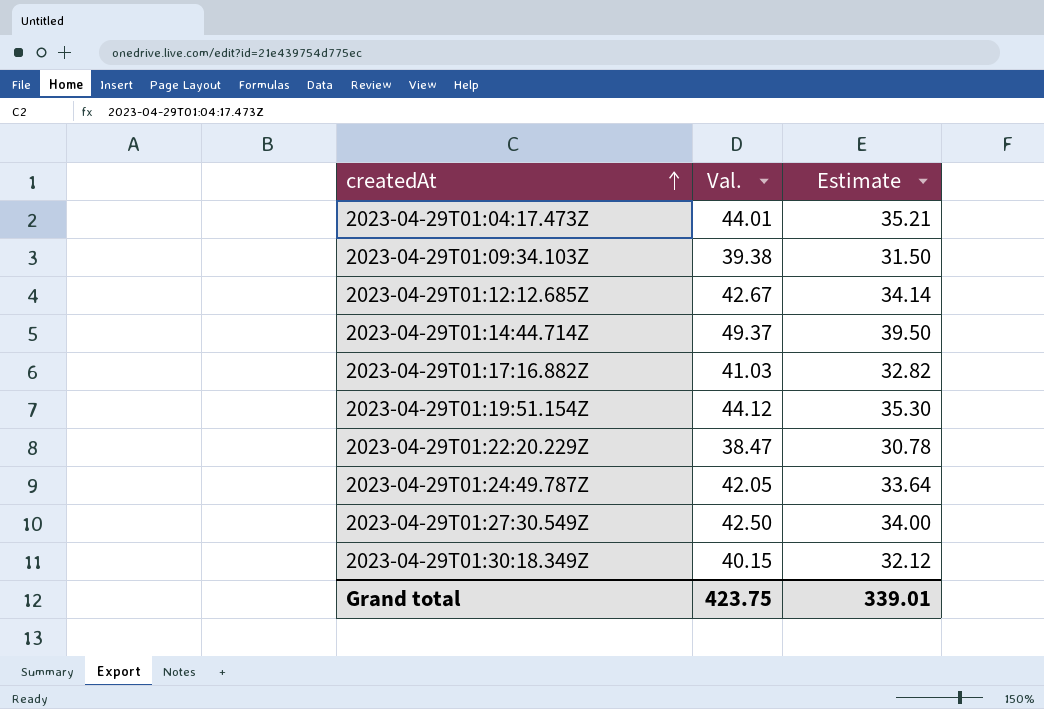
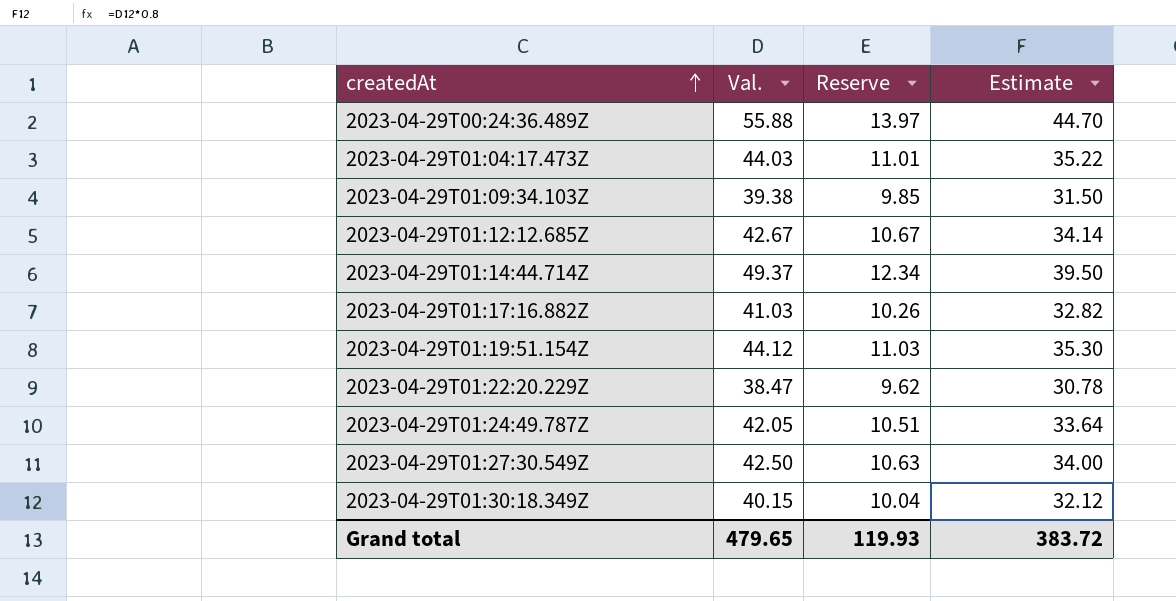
column Reserve | formula: none -> [Val.] * 0.25
row 2023-04-29T00:24:36.489Z: none -> 55.88 | 13.97 | 44.70
2023-04-29T01:04:17.473Z | Val.: 44.01 -> 44.03
2023-04-29T01:04:17.473Z | Estimate: 35.21 -> 35.22
Grand total | Val.: 423.75 -> 479.65
Grand total | Estimate: 339.01 -> 383.72

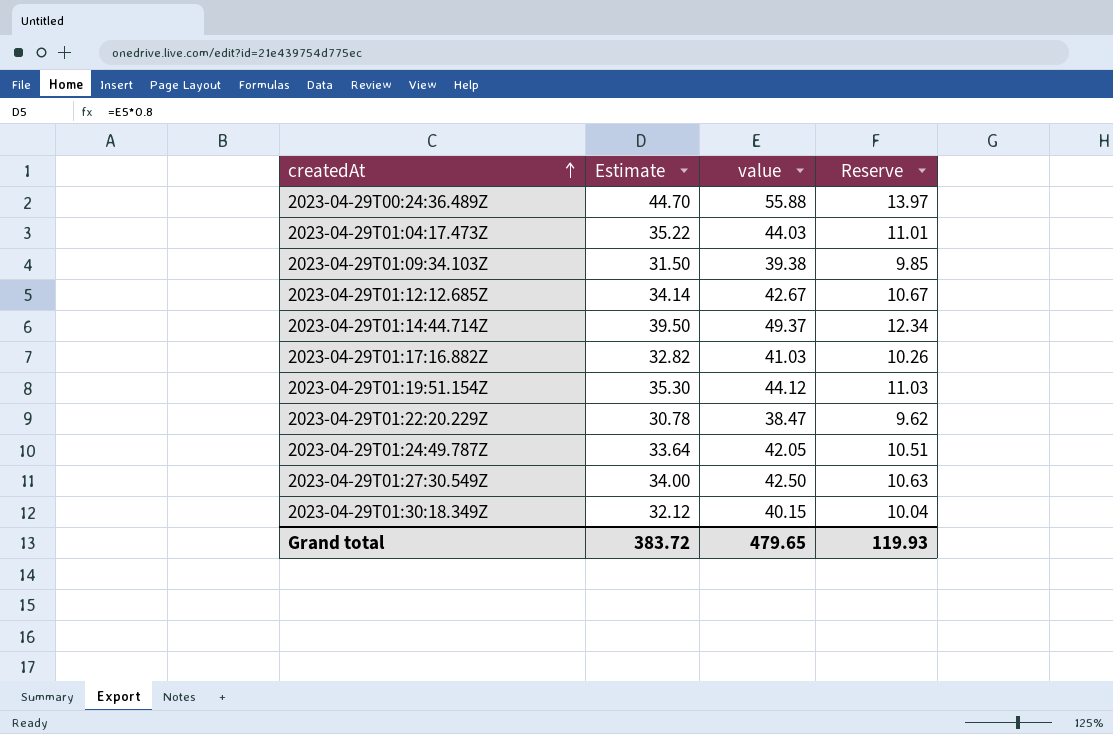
column Estimate | position: 4 -> 2
column name: Val. -> value

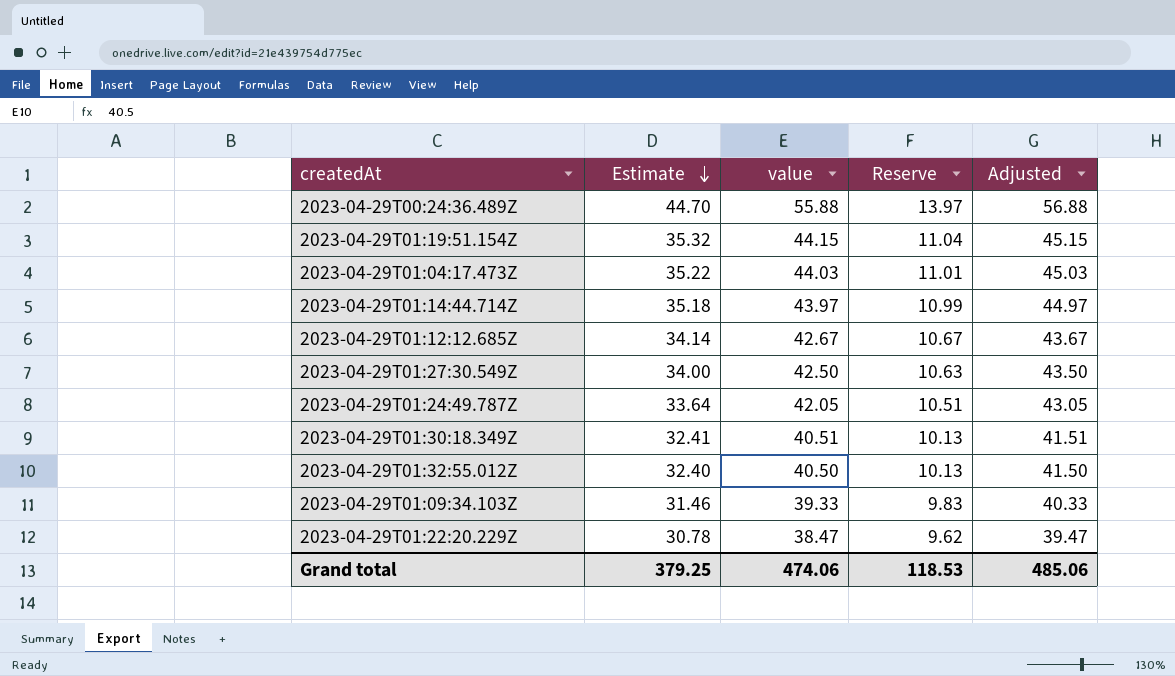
row order: createdAt ascending -> Estimate descending
column Adjusted | formula: none -> [value] + 1
row 2023-04-29T01:17:16.882Z: 32.82 | 41.03 | 10.26 -> none
2023-04-29T01:19:51.154Z | Estimate: 35.30 -> 35.32
2023-04-29T01:19:51.154Z | value: 44.12 -> 44.15
2023-04-29T01:19:51.154Z | Reserve: 11.03 -> 11.04
2023-04-29T01:14:44.714Z | Estimate: 39.50 -> 35.18
2023-04-29T01:14:44.714Z | value: 49.37 -> 43.97
2023-04-29T01:14:44.714Z | Reserve: 12.34 -> 10.99
2023-04-29T01:30:18.349Z | Estimate: 32.12 -> 32.41
2023-04-29T01:30:18.349Z | value: 40.15 -> 40.51
2023-04-29T01:30:18.349Z | Reserve: 10.04 -> 10.13
row 2023-04-29T01:32:55.012Z: none -> 32.40 | 40.50 | 10.13 | 41.50
2023-04-29T01:09:34.103Z | Estimate: 31.50 -> 31.46
2023-04-29T01:09:34.103Z | value: 39.38 -> 39.33
2023-04-29T01:09:34.103Z | Reserve: 9.85 -> 9.83
Grand total | Estimate: 383.72 -> 379.25
Grand total | value: 479.65 -> 474.06
Grand total | Reserve: 119.93 -> 118.53

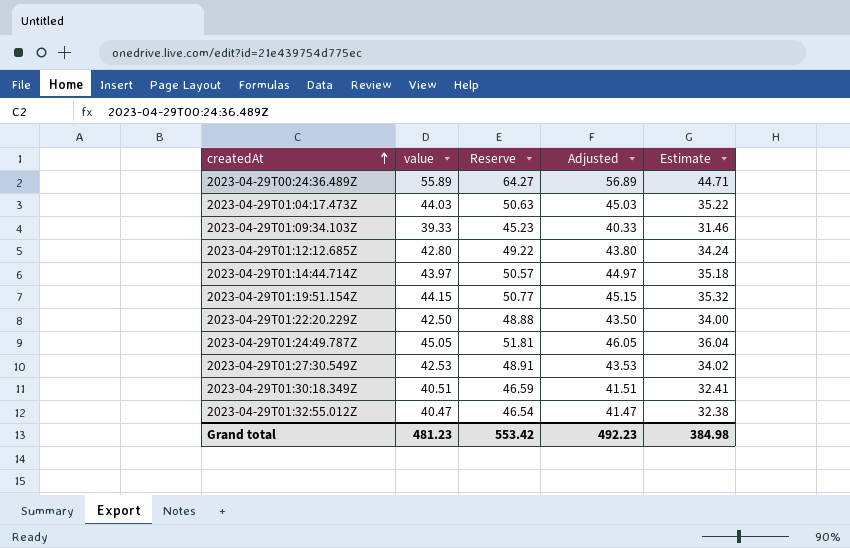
row order: Estimate descending -> createdAt ascending
column Reserve | formula: [value] * 0.25 -> [value] * 1.15
column Estimate | position: 2 -> 5
2023-04-29T00:24:36.489Z | value: 55.88 -> 55.89
2023-04-29T00:24:36.489Z | Adjusted: 56.88 -> 56.89
2023-04-29T00:24:36.489Z | Estimate: 44.70 -> 44.71
2023-04-29T01:12:12.685Z | value: 42.67 -> 42.80
2023-04-29T01:12:12.685Z | Adjusted: 43.67 -> 43.80
2023-04-29T01:12:12.685Z | Estimate: 34.14 -> 34.24
2023-04-29T01:22:20.229Z | value: 38.47 -> 42.50
2023-04-29T01:22:20.229Z | Adjusted: 39.47 -> 43.50
2023-04-29T01:22:20.229Z | Estimate: 30.78 -> 34.00
2023-04-29T01:24:49.787Z | value: 42.05 -> 45.05
2023-04-29T01:24:49.787Z | Adjusted: 43.05 -> 46.05
2023-04-29T01:24:49.787Z | Estimate: 33.64 -> 36.04
2023-04-29T01:27:30.549Z | value: 42.50 -> 42.53
2023-04-29T01:27:30.549Z | Adjusted: 43.50 -> 43.53
2023-04-29T01:27:30.549Z | Estimate: 34.00 -> 34.02
2023-04-29T01:32:55.012Z | value: 40.50 -> 40.47
2023-04-29T01:32:55.012Z | Adjusted: 41.50 -> 41.47
2023-04-29T01:32:55.012Z | Estimate: 32.40 -> 32.38
Grand total | value: 474.06 -> 481.23
Grand total | Reserve: 118.53 -> 553.42
Grand total | Adjusted: 485.06 -> 492.23
Grand total | Estimate: 379.25 -> 384.98

